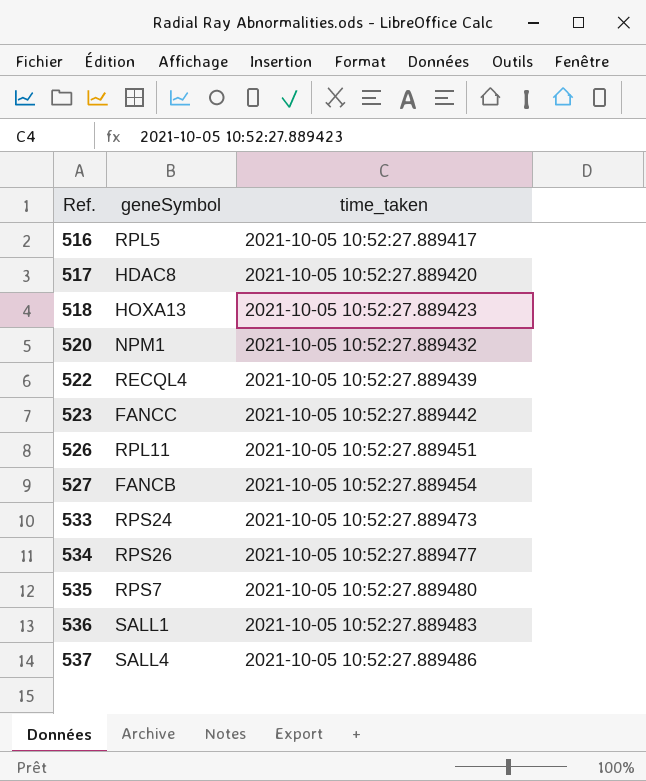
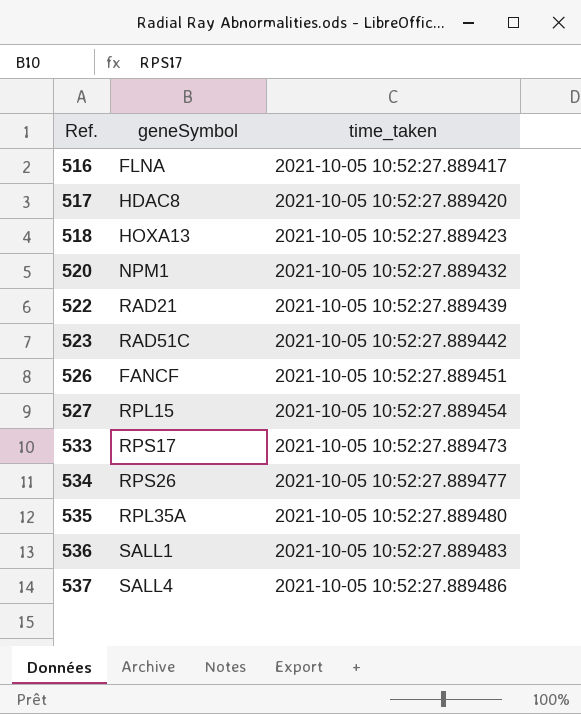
516 | geneSymbol: RPL5 -> FLNA
522 | geneSymbol: RECQL4 -> RAD21
523 | geneSymbol: FANCC -> RAD51C
526 | geneSymbol: RPL11 -> FANCF
527 | geneSymbol: FANCB -> RPL15
533 | geneSymbol: RPS24 -> RPS17
535 | geneSymbol: RPS7 -> RPL35A

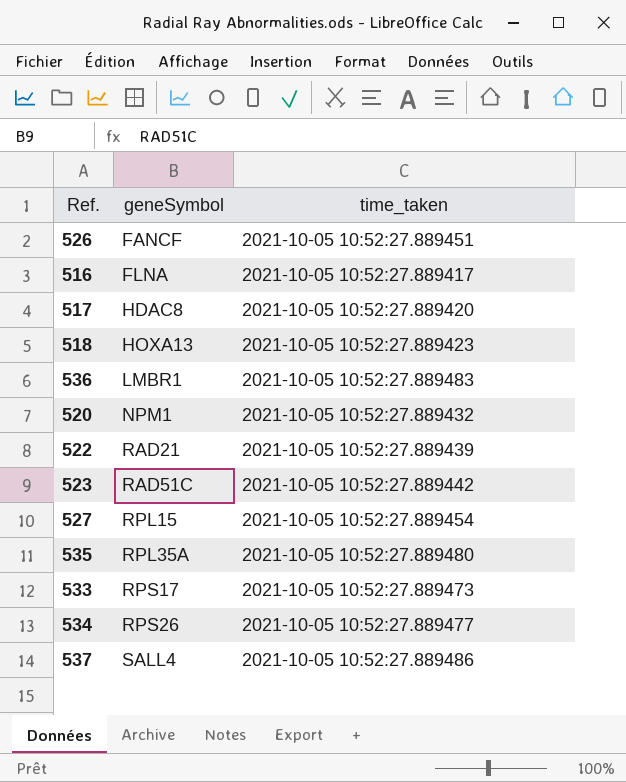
row order: Ref. ascending -> geneSymbol ascending
536 | geneSymbol: SALL1 -> LMBR1

